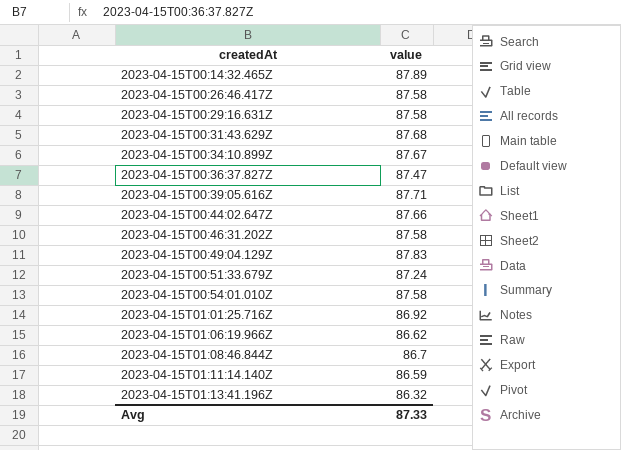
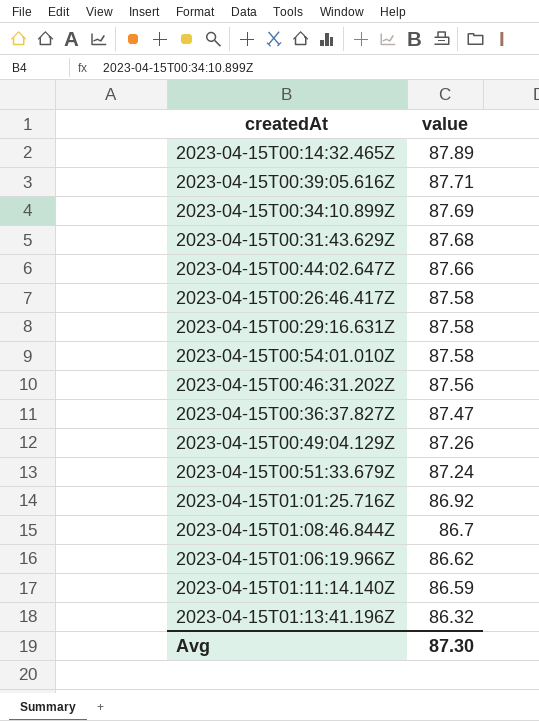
row order: createdAt ascending -> value descending
2023-04-15T00:34:10.899Z | value: 87.67 -> 87.69
2023-04-15T00:46:31.202Z | value: 87.58 -> 87.56
2023-04-15T00:49:04.129Z | value: 87.83 -> 87.26
Avg | value: 87.33 -> 87.30

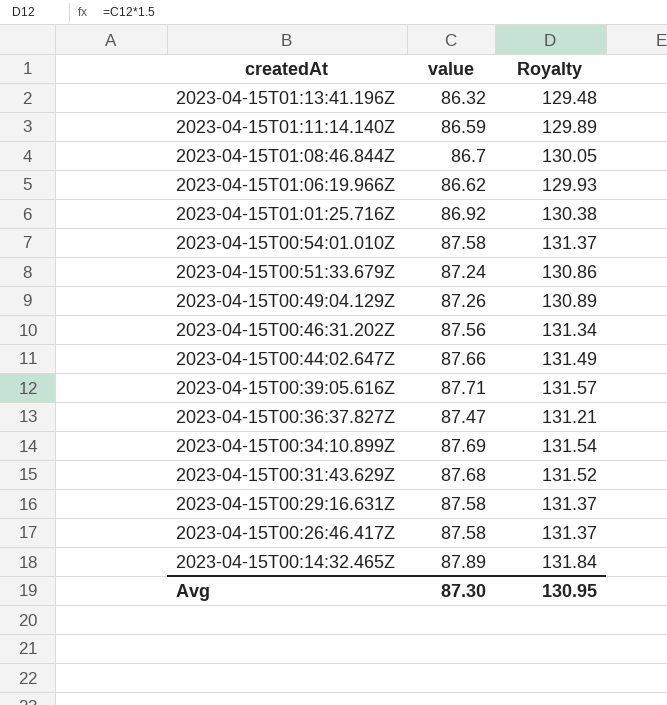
row order: value descending -> createdAt descending
column Royalty | formula: none -> [value] * 1.5

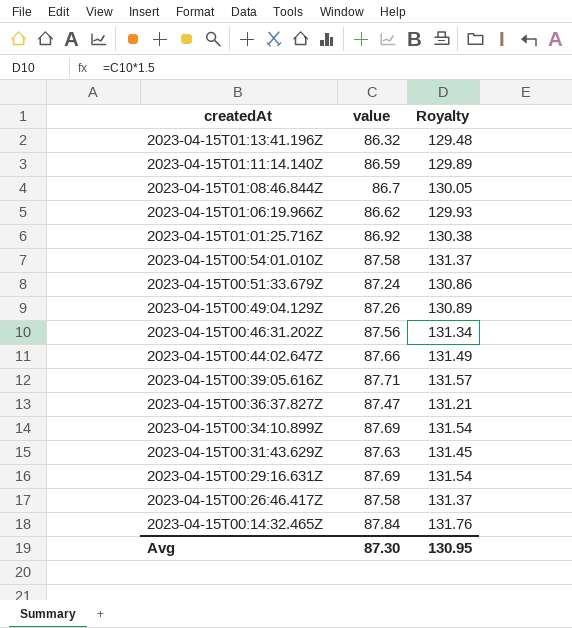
2023-04-15T00:31:43.629Z | value: 87.68 -> 87.63
2023-04-15T00:31:43.629Z | Royalty: 131.52 -> 131.45
2023-04-15T00:29:16.631Z | value: 87.58 -> 87.69
2023-04-15T00:29:16.631Z | Royalty: 131.37 -> 131.54
2023-04-15T00:14:32.465Z | value: 87.89 -> 87.84
2023-04-15T00:14:32.465Z | Royalty: 131.84 -> 131.76

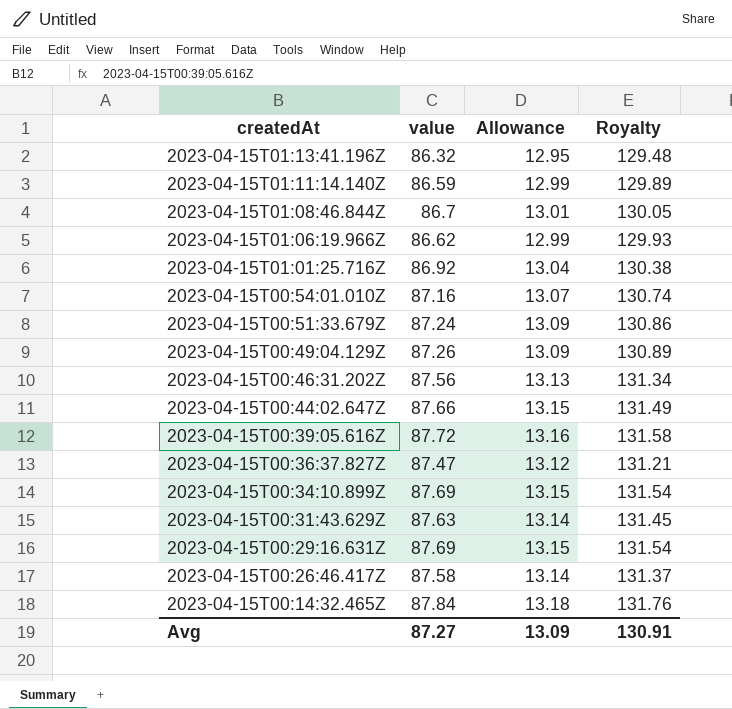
column Allowance | formula: none -> [value] * 0.15
2023-04-15T00:54:01.010Z | value: 87.58 -> 87.16
2023-04-15T00:54:01.010Z | Royalty: 131.37 -> 130.74
2023-04-15T00:39:05.616Z | value: 87.71 -> 87.72
2023-04-15T00:39:05.616Z | Royalty: 131.57 -> 131.58
Avg | value: 87.30 -> 87.27
Avg | Royalty: 130.95 -> 130.91

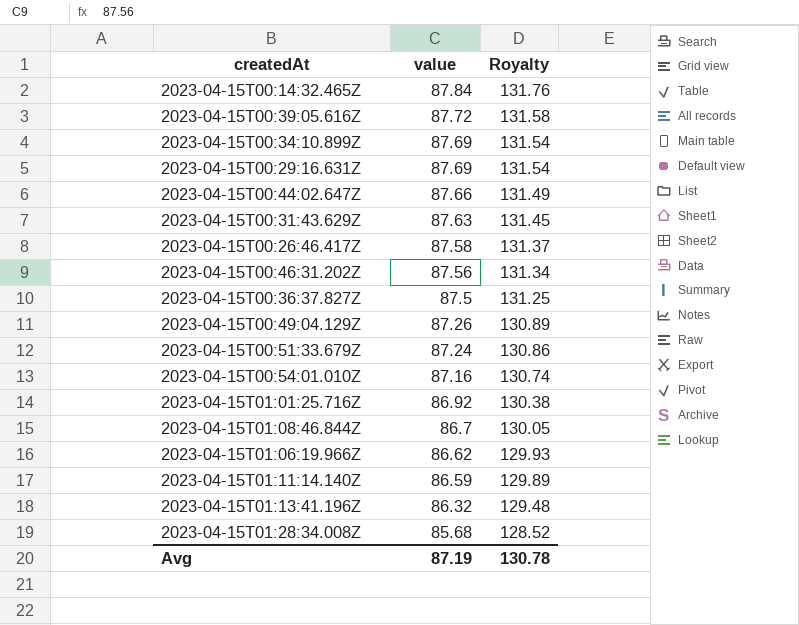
row order: createdAt descending -> value descending
column Allowance | formula: [value] * 0.15 -> none
2023-04-15T00:36:37.827Z | value: 87.47 -> 87.5
2023-04-15T00:36:37.827Z | Royalty: 131.21 -> 131.25
row 2023-04-15T01:28:34.008Z: none -> 85.68 | 128.52
Avg | value: 87.27 -> 87.19
Avg | Royalty: 130.91 -> 130.78

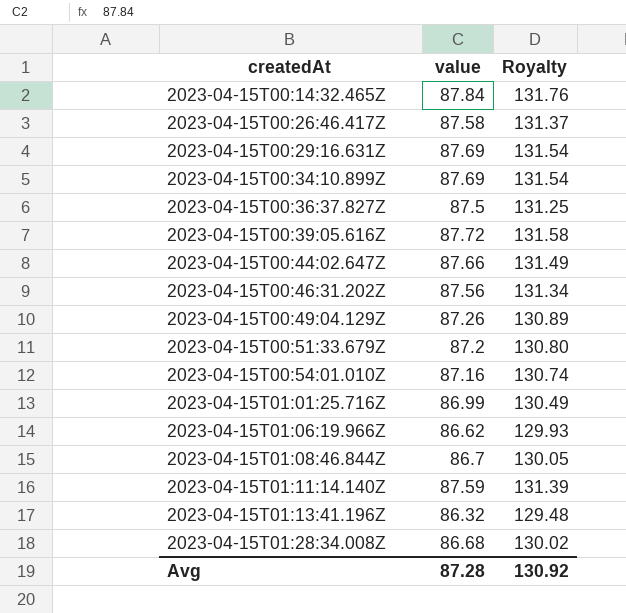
row order: value descending -> createdAt ascending
row 2023-04-15T00:31:43.629Z: 87.63 | 131.45 -> none
2023-04-15T00:51:33.679Z | value: 87.24 -> 87.2
2023-04-15T00:51:33.679Z | Royalty: 130.86 -> 130.80
2023-04-15T01:01:25.716Z | value: 86.92 -> 86.99
2023-04-15T01:01:25.716Z | Royalty: 130.38 -> 130.49
2023-04-15T01:11:14.140Z | value: 86.59 -> 87.59
2023-04-15T01:11:14.140Z | Royalty: 129.89 -> 131.39
2023-04-15T01:28:34.008Z | value: 85.68 -> 86.68
2023-04-15T01:28:34.008Z | Royalty: 128.52 -> 130.02
Avg | value: 87.19 -> 87.28
Avg | Royalty: 130.78 -> 130.92

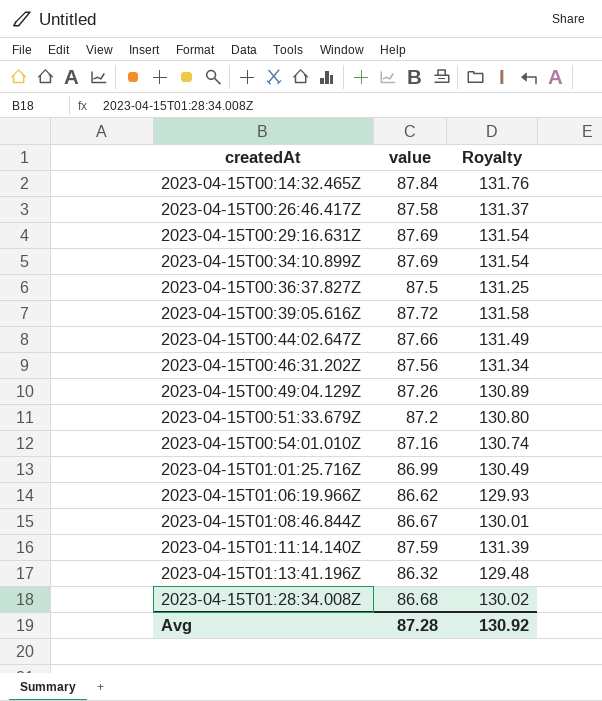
2023-04-15T01:08:46.844Z | value: 86.7 -> 86.67
2023-04-15T01:08:46.844Z | Royalty: 130.05 -> 130.01

